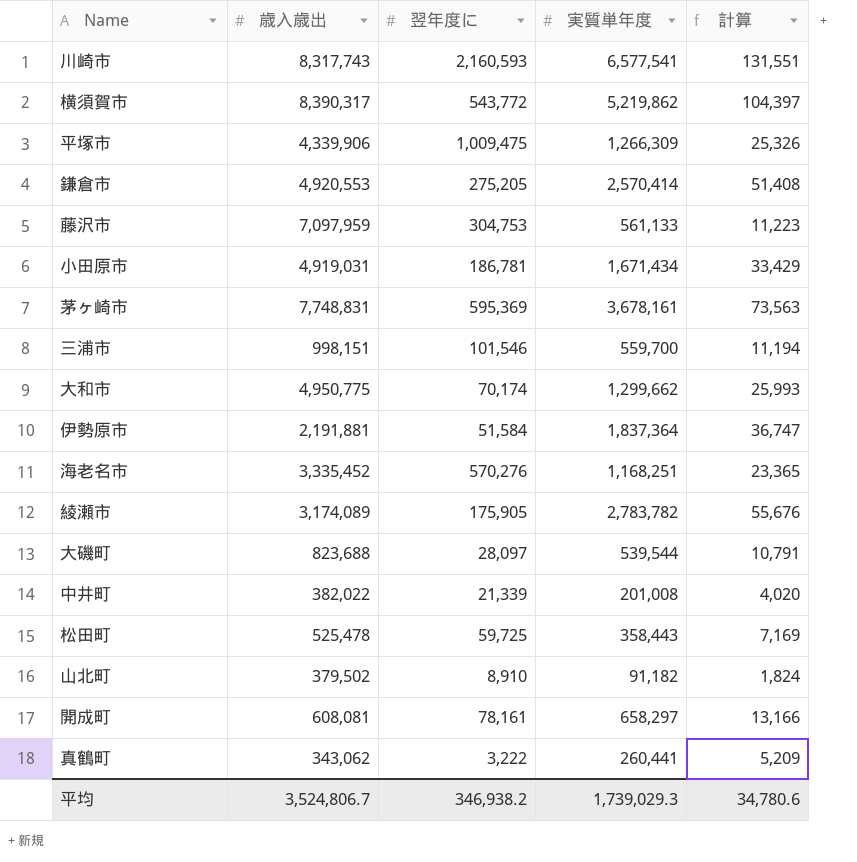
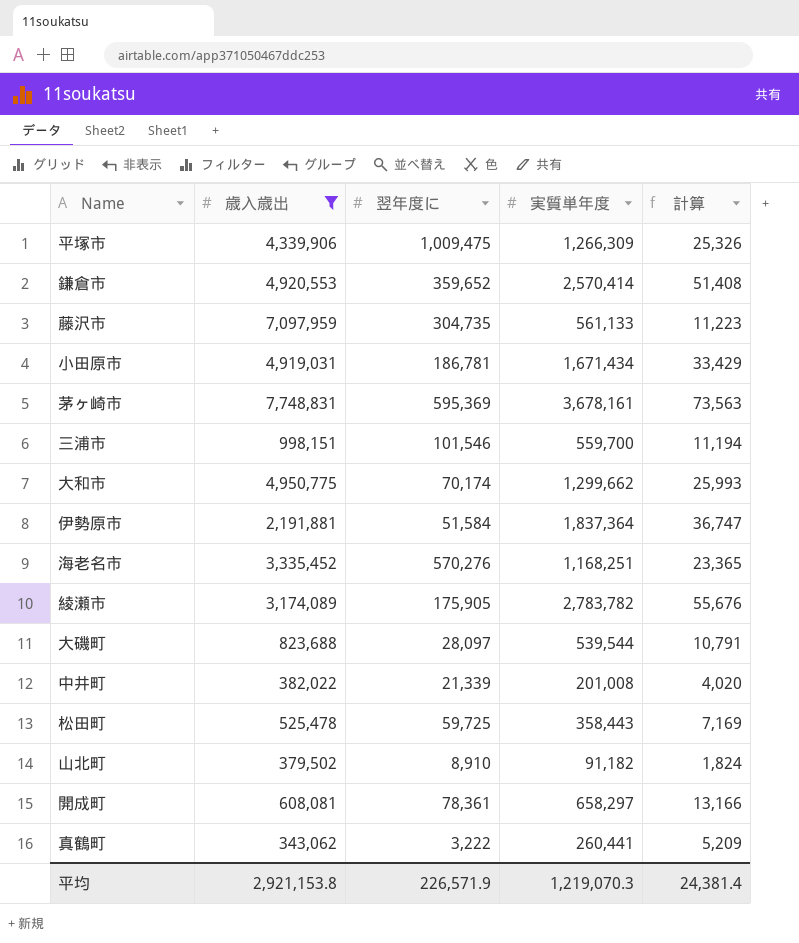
filter: none -> 歳入歳出 <= 7,748,831
鎌倉市 | 翌年度に: 275,205 -> 359,652
藤沢市 | 翌年度に: 304,753 -> 304,735
開成町 | 翌年度に: 78,161 -> 78,361
平均 | 歳入歳出: 3,524,806.7 -> 2,921,153.8
平均 | 翌年度に: 346,938.2 -> 226,571.9
平均 | 実質単年度: 1,739,029.3 -> 1,219,070.3
平均 | 計算: 34,780.6 -> 24,381.4

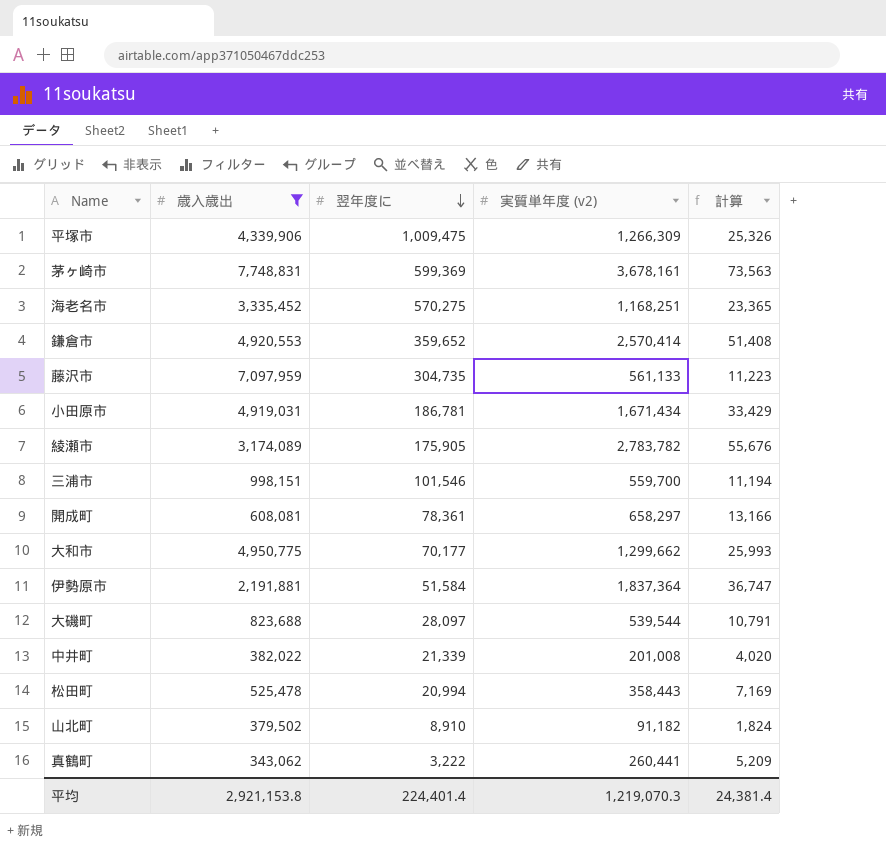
row order: none -> 翌年度に descending
column name: 実質単年度 -> 実質単年度 (v2)
茅ヶ崎市 | 翌年度に: 595,369 -> 599,369
海老名市 | 翌年度に: 570,276 -> 570,275
大和市 | 翌年度に: 70,174 -> 70,177
松田町 | 翌年度に: 59,725 -> 20,994
平均 | 翌年度に: 226,571.9 -> 224,401.4

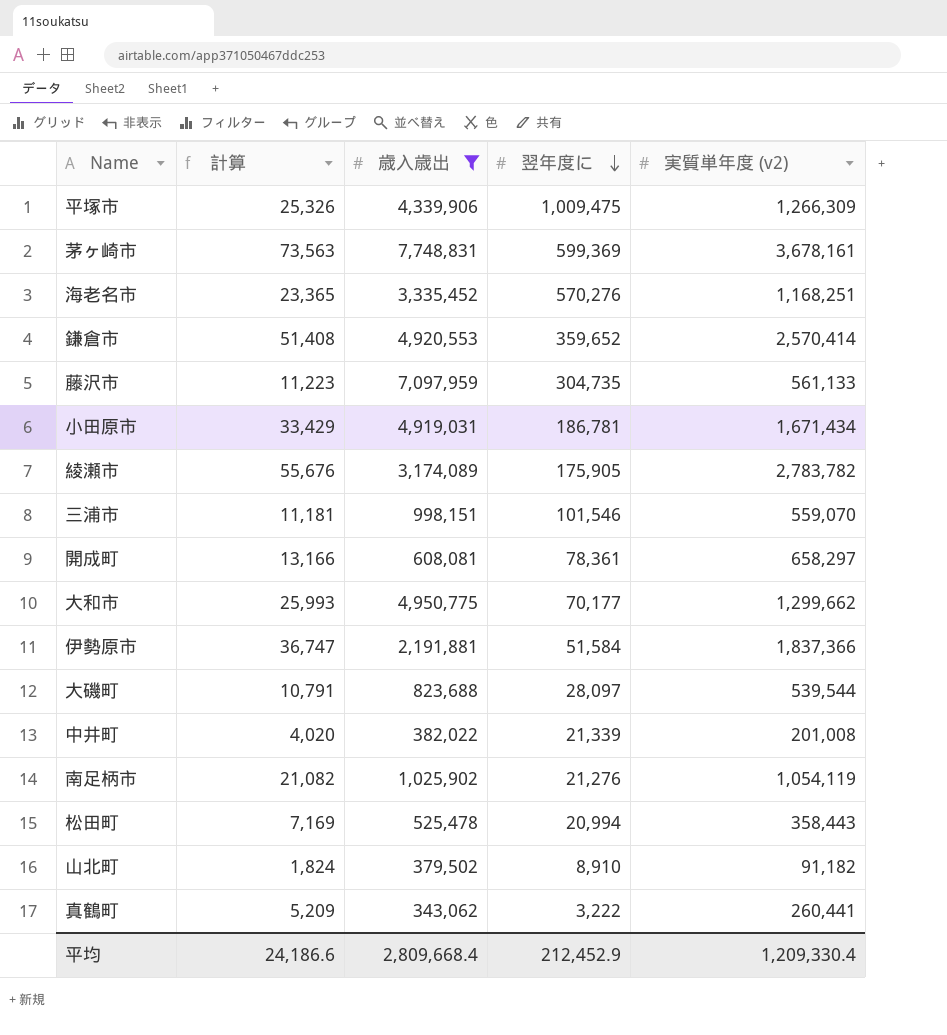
column 計算 | position: 5 -> 2
海老名市 | 翌年度に: 570,275 -> 570,276
三浦市 | 計算: 11,194 -> 11,181
三浦市 | 実質単年度 (v2): 559,700 -> 559,070
伊勢原市 | 実質単年度 (v2): 1,837,364 -> 1,837,366
row 南足柄市: none -> 21,082 | 1,025,902 | 21,276 | 1,054,119
平均 | 計算: 24,381.4 -> 24,186.6
平均 | 歳入歳出: 2,921,153.8 -> 2,809,668.4
平均 | 翌年度に: 224,401.4 -> 212,452.9
平均 | 実質単年度 (v2): 1,219,070.3 -> 1,209,330.4

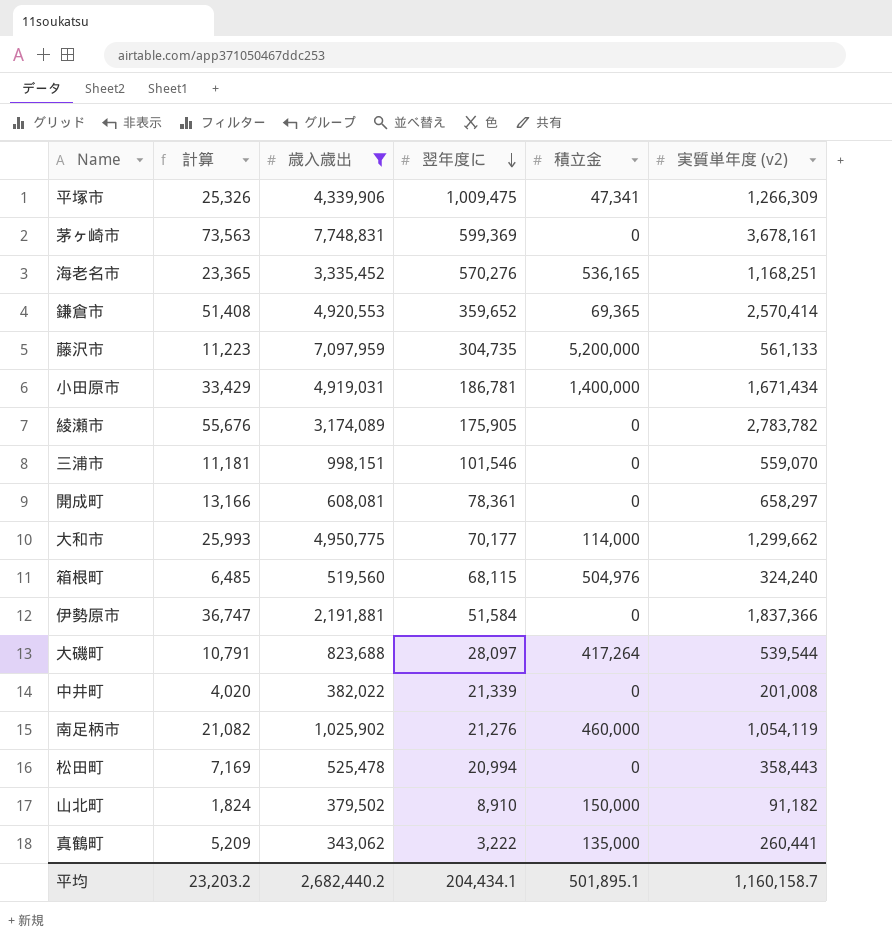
column 積立金 | position: none -> 5
row 箱根町: none -> 6,485 | 519,560 | 68,115 | 504,976 | 324,240
平均 | 計算: 24,186.6 -> 23,203.2
平均 | 歳入歳出: 2,809,668.4 -> 2,682,440.2
平均 | 翌年度に: 212,452.9 -> 204,434.1
平均 | 実質単年度 (v2): 1,209,330.4 -> 1,160,158.7

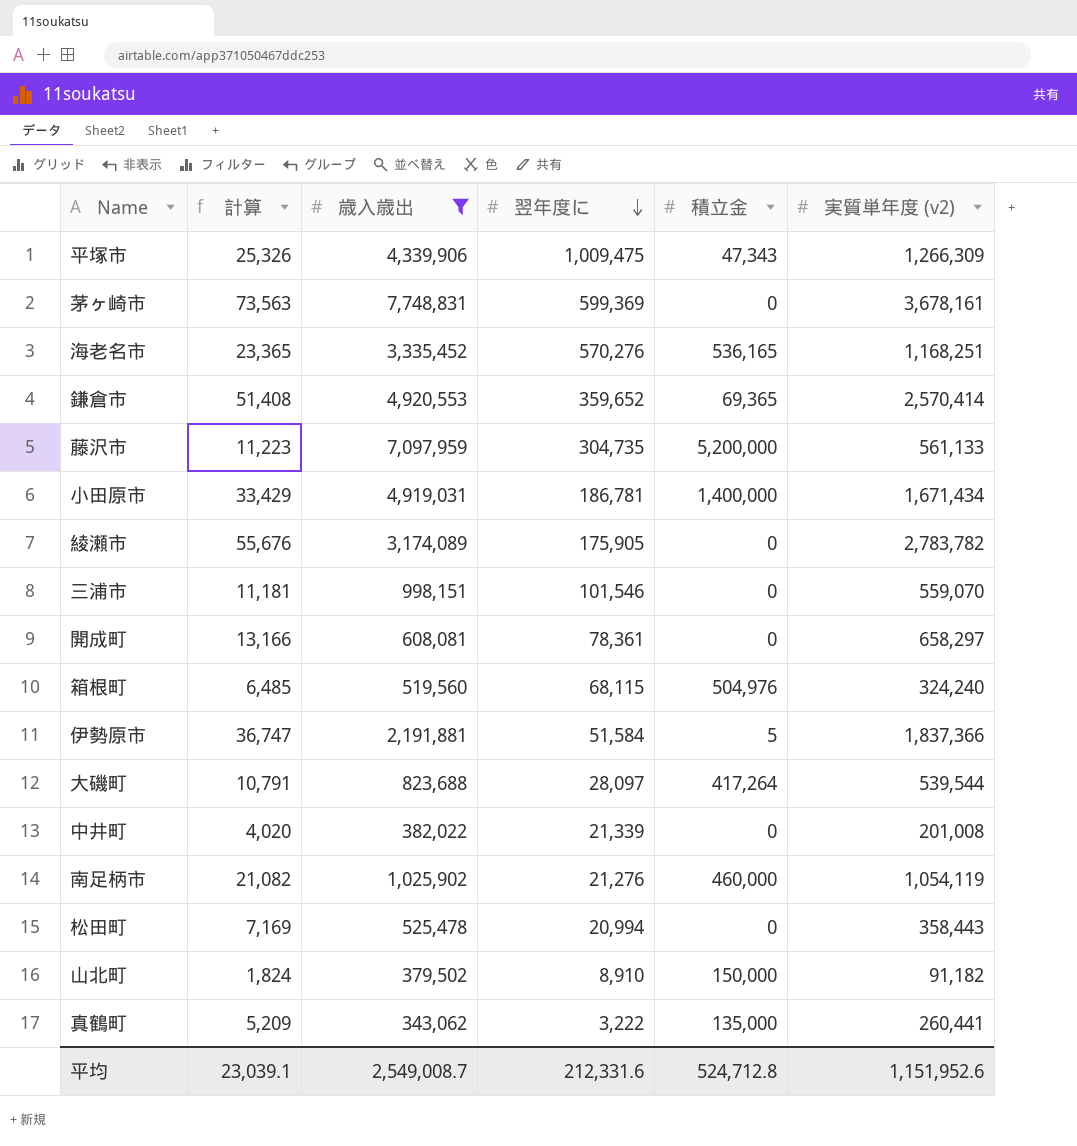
row 大和市: 25,993 | 4,950,775 | 70,177 | 114,000 | 1,299,662 -> none
平塚市 | 積立金: 47,341 -> 47,343
伊勢原市 | 積立金: 0 -> 5
平均 | 計算: 23,203.2 -> 23,039.1
平均 | 歳入歳出: 2,682,440.2 -> 2,549,008.7
平均 | 翌年度に: 204,434.1 -> 212,331.6
平均 | 積立金: 501,895.1 -> 524,712.8
平均 | 実質単年度 (v2): 1,160,158.7 -> 1,151,952.6

